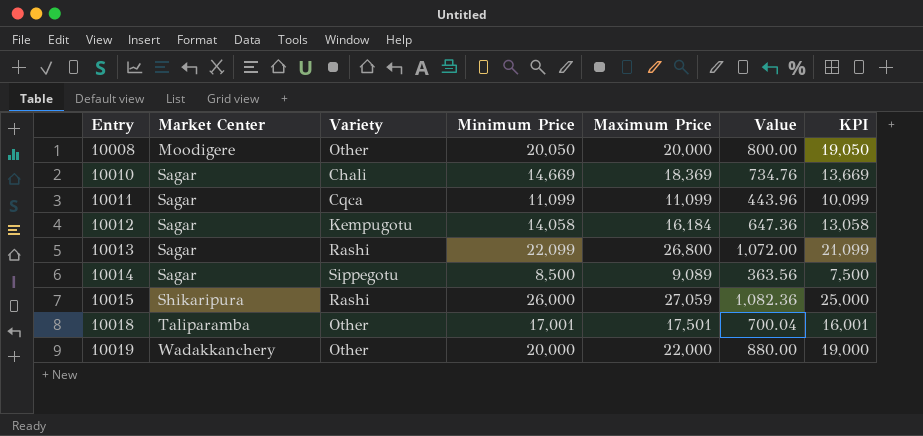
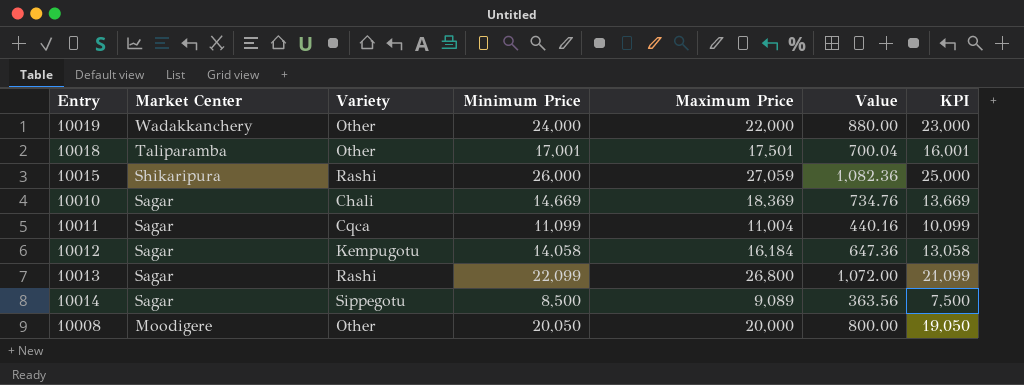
row order: Entry ascending -> Market Center descending
10019 | Minimum Price: 20,000 -> 24,000
10019 | KPI: 19,000 -> 23,000
10011 | Maximum Price: 11,099 -> 11,004
10011 | Value: 443.96 -> 440.16

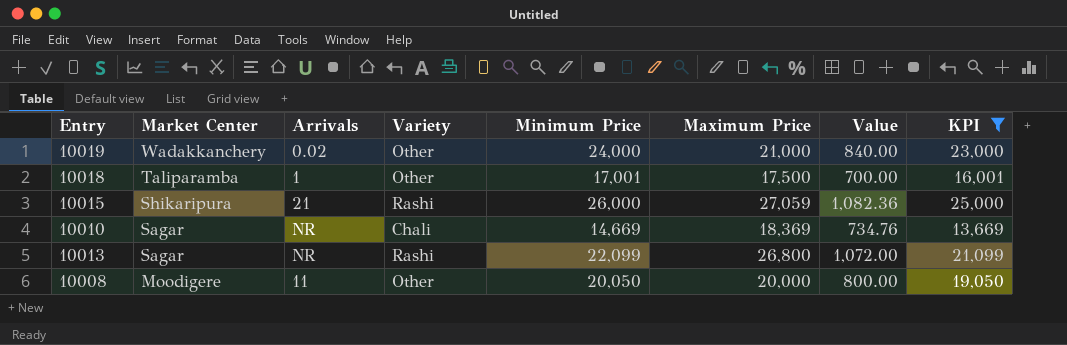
filter: none -> KPI >= 13,669
column Arrivals | position: none -> 3
10019 | Maximum Price: 22,000 -> 21,000
10019 | Value: 880.00 -> 840.00
10018 | Maximum Price: 17,501 -> 17,500
10018 | Value: 700.04 -> 700.00

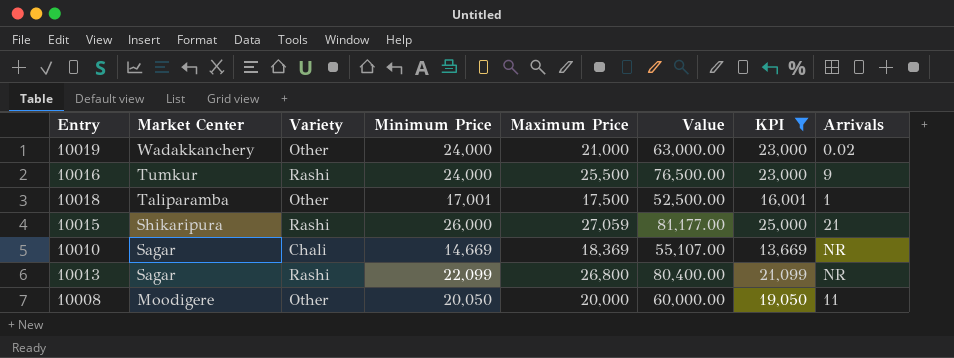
column Value | formula: [Maximum Price] * 0.04 -> [Maximum Price] * 3
column Arrivals | position: 3 -> 8
row 10016: none -> Tumkur | Rashi | 24,000 | 25,500 | 76,500.00 | 23,000 | 9

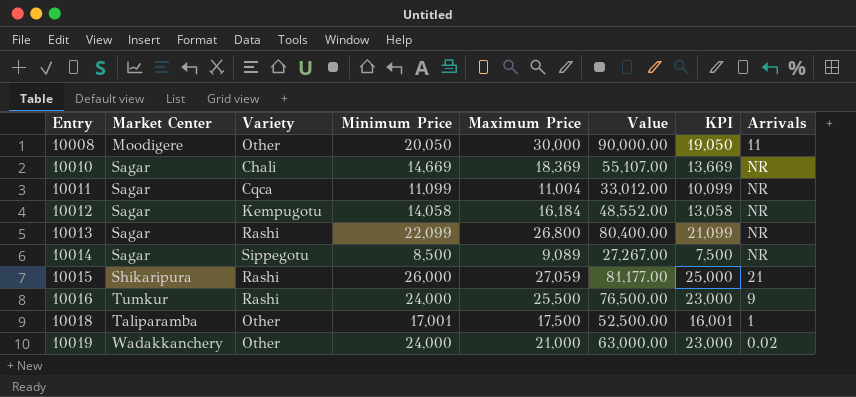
filter: KPI >= 13,669 -> none
row order: Market Center descending -> Entry ascending
10008 | Maximum Price: 20,000 -> 30,000
10008 | Value: 60,000.00 -> 90,000.00

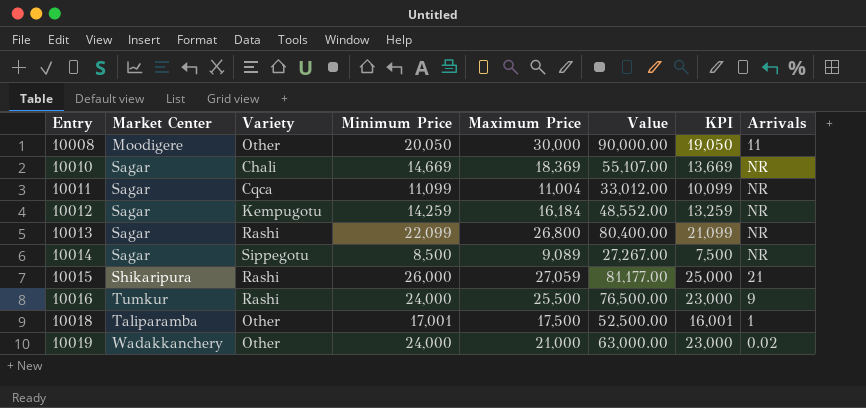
10012 | Minimum Price: 14,058 -> 14,259
10012 | KPI: 13,058 -> 13,259

